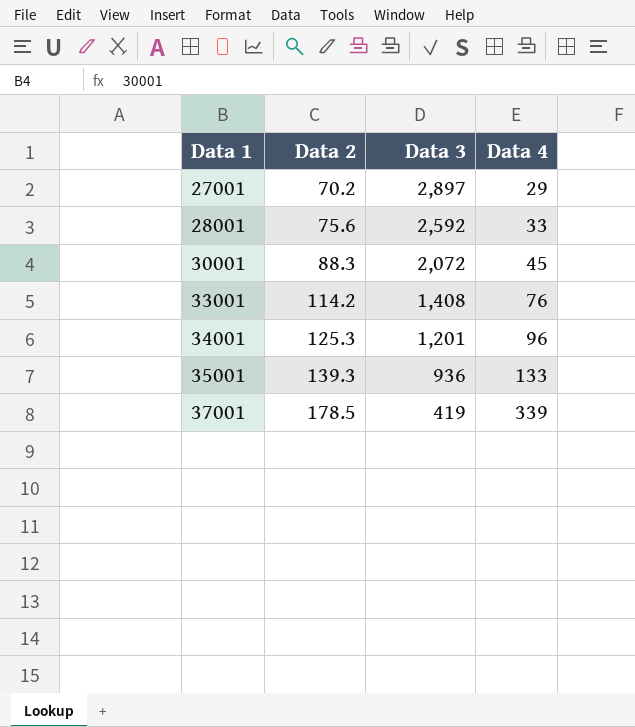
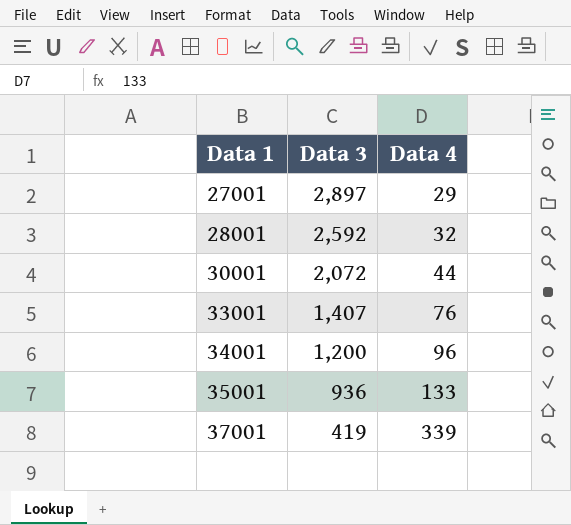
column Data 2 | position: 2 -> none
28001 | Data 4: 33 -> 32
30001 | Data 4: 45 -> 44
33001 | Data 3: 1,408 -> 1,407
34001 | Data 3: 1,201 -> 1,200

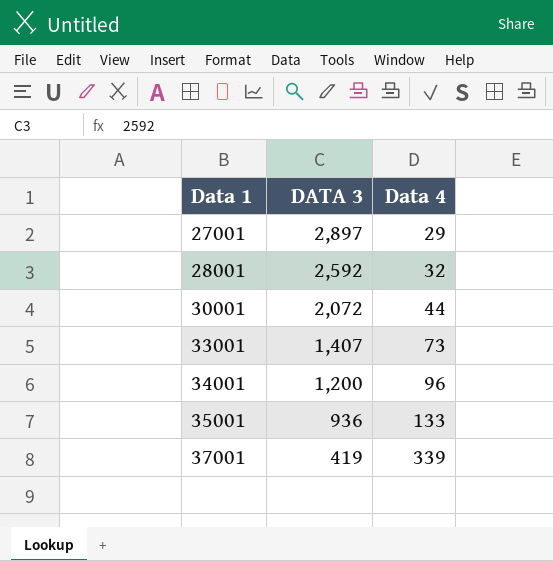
column name: Data 3 -> DATA 3
33001 | Data 4: 76 -> 73

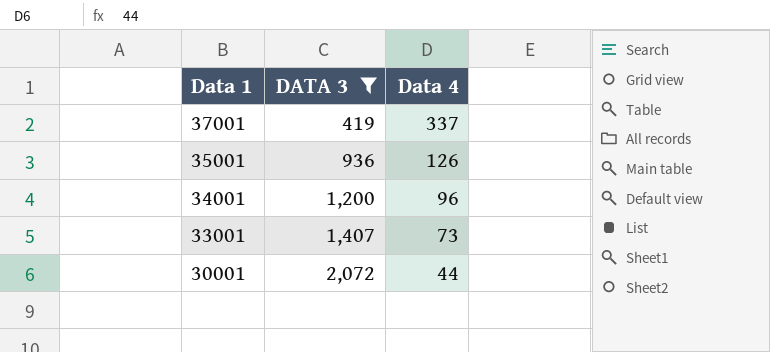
filter: none -> DATA 3 <= 2,072
row order: Data 1 ascending -> Data 1 descending
37001 | Data 4: 339 -> 337
35001 | Data 4: 133 -> 126

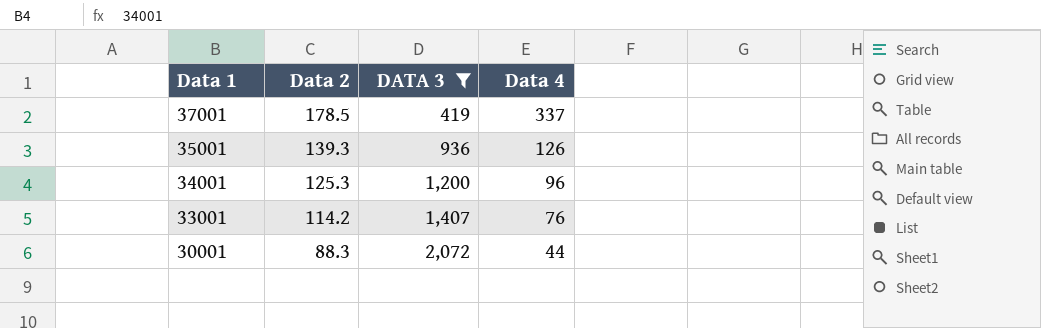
column Data 2 | position: none -> 2
33001 | Data 4: 73 -> 76

